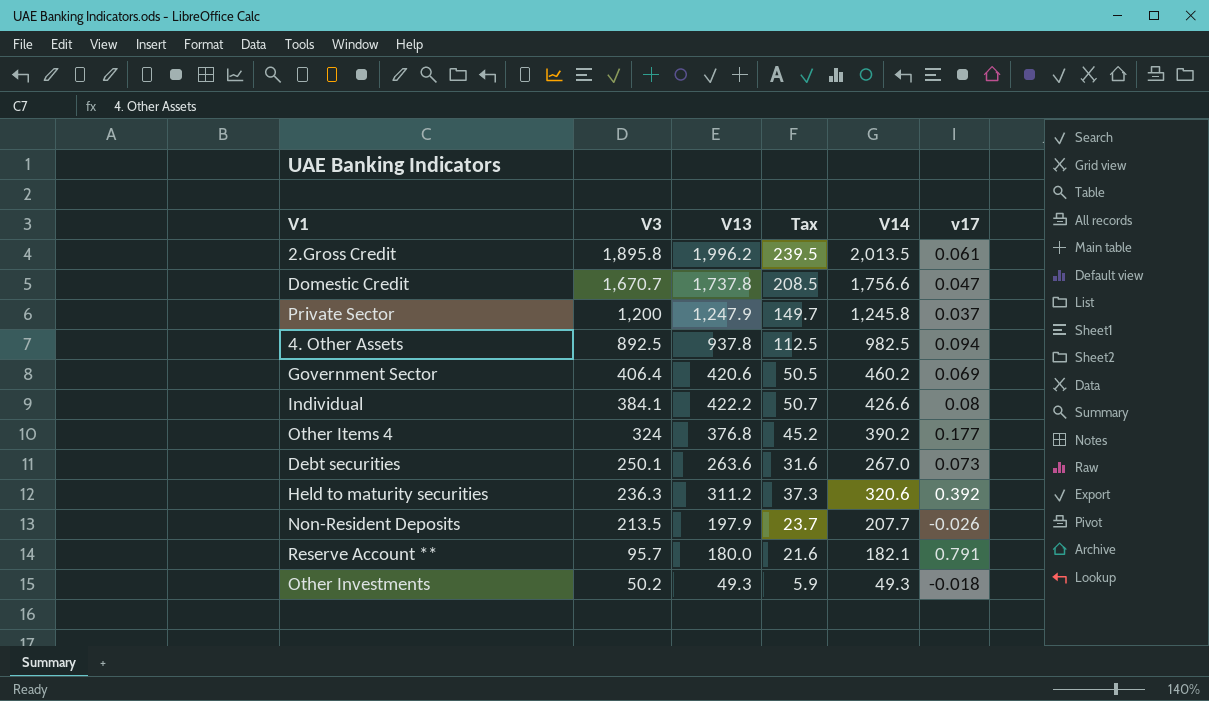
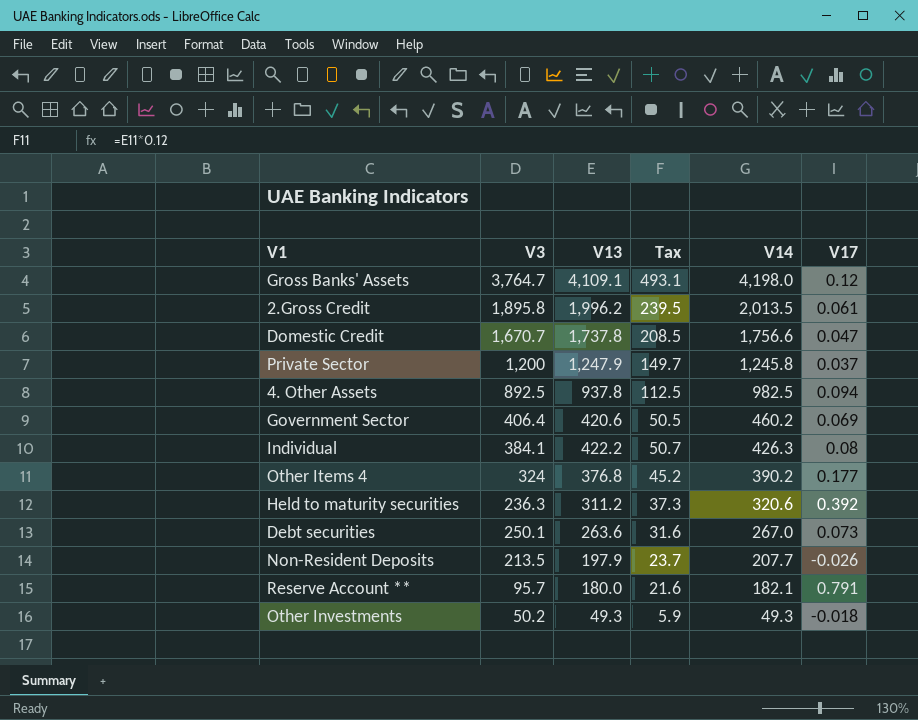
row order: V3 descending -> V14 descending
column name: v17 -> V17
row Gross Banks' Assets: none -> 3,764.7 | 4,109.1 | 493.1 | 4,198.0 | 0.12
Individual | V14: 426.6 -> 426.3

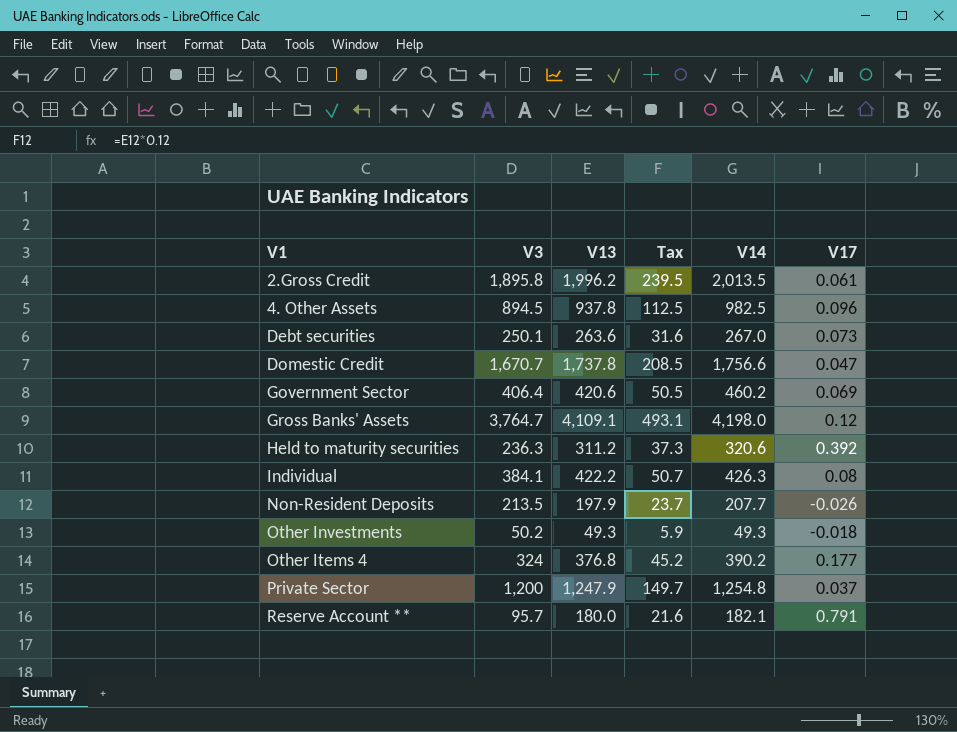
row order: V14 descending -> V1 ascending
4. Other Assets | V3: 892.5 -> 894.5
4. Other Assets | V17: 0.094 -> 0.096
Private Sector | V14: 1,245.8 -> 1,254.8

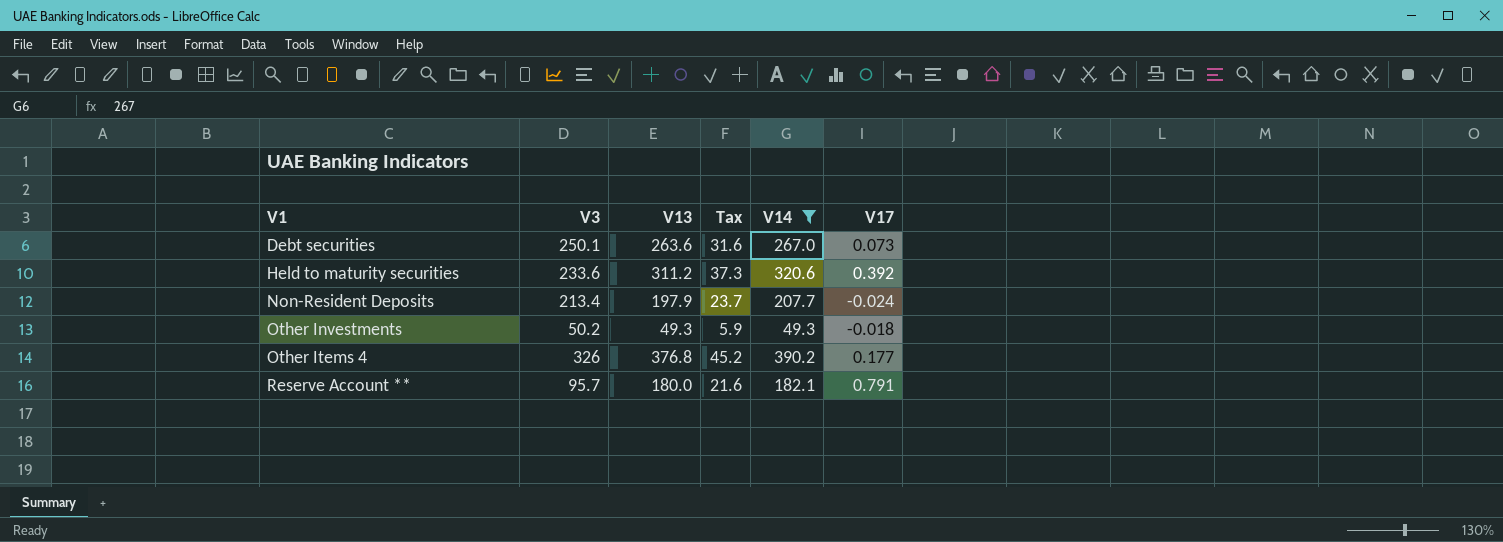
filter: none -> V14 <= 390.2
Held to maturity securities | V3: 236.3 -> 233.6
Non-Resident Deposits | V3: 213.5 -> 213.4
Non-Resident Deposits | V17: -0.026 -> -0.024
Other Items 4 | V3: 324 -> 326

